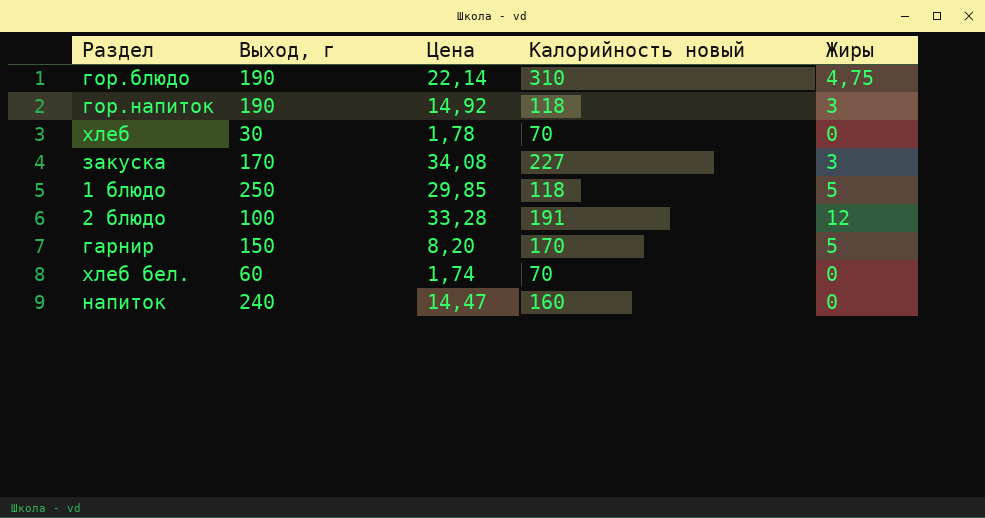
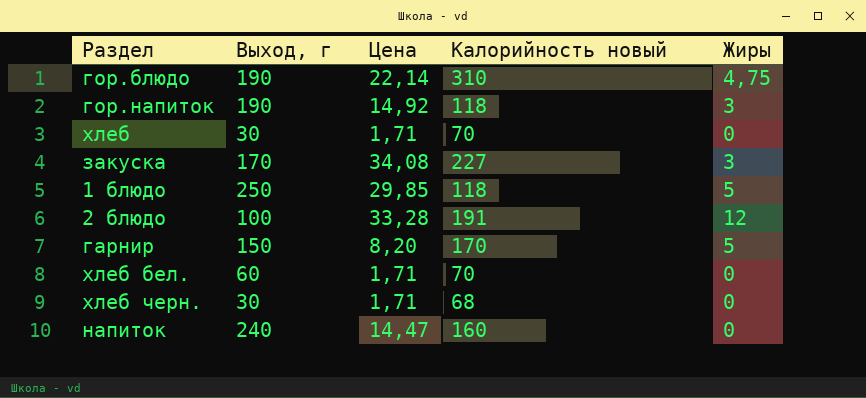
хлеб | Цена: 1,78 -> 1,71
хлеб бел. | Цена: 1,74 -> 1,71
row хлеб черн.: none -> 30 | 1,71 | 68 | 0

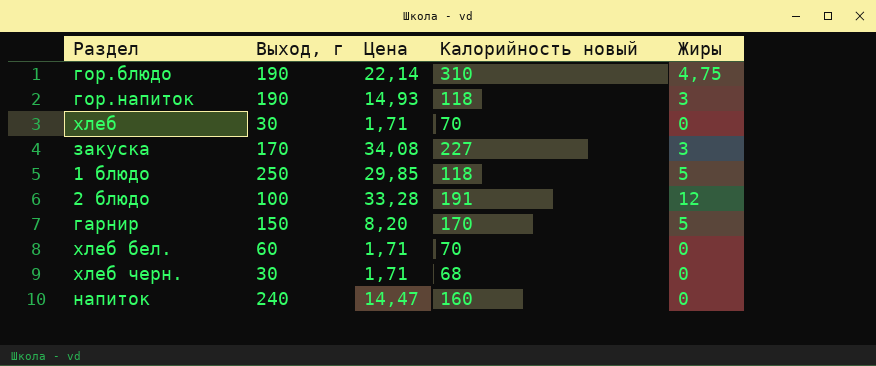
гор.напиток | Цена: 14,92 -> 14,93

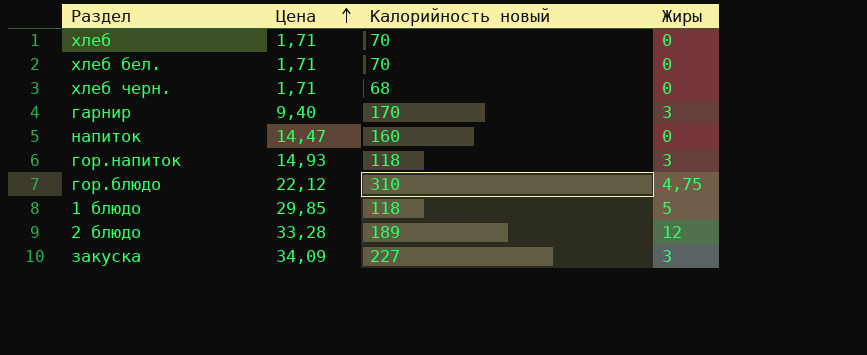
row order: none -> Цена ascending
column Выход, г | position: 2 -> none
гарнир | Цена: 8,20 -> 9,40
гарнир | Жиры: 5 -> 3
гор.блюдо | Цена: 22,14 -> 22,12
2 блюдо | Калорийность новый: 191 -> 189
закуска | Цена: 34,08 -> 34,09

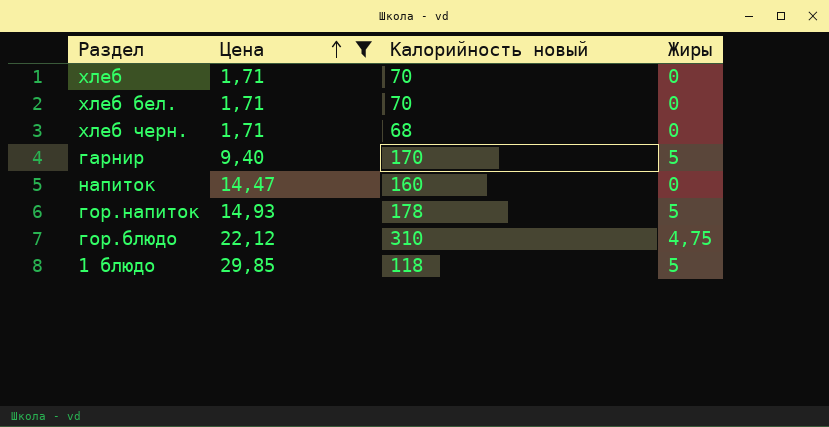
filter: none -> Цена <= 29,85
гарнир | Жиры: 3 -> 5
гор.напиток | Калорийность новый: 118 -> 178
гор.напиток | Жиры: 3 -> 5

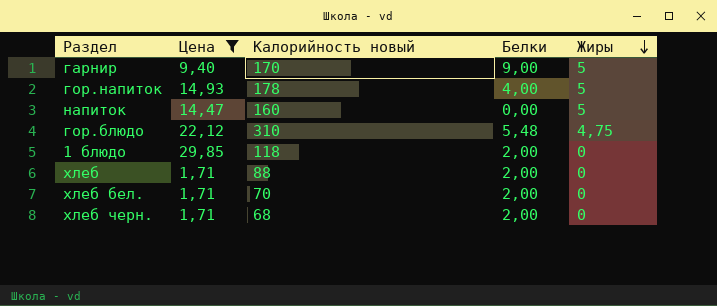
row order: Цена ascending -> Жиры descending
column Белки | position: none -> 4
напиток | Жиры: 0 -> 5
1 блюдо | Жиры: 5 -> 0
хлеб | Калорийность новый: 70 -> 88

